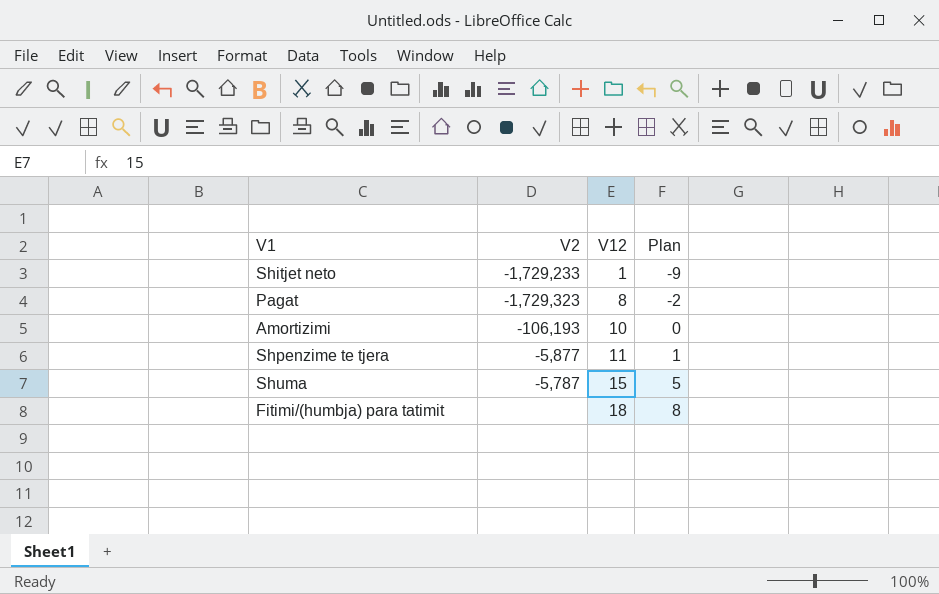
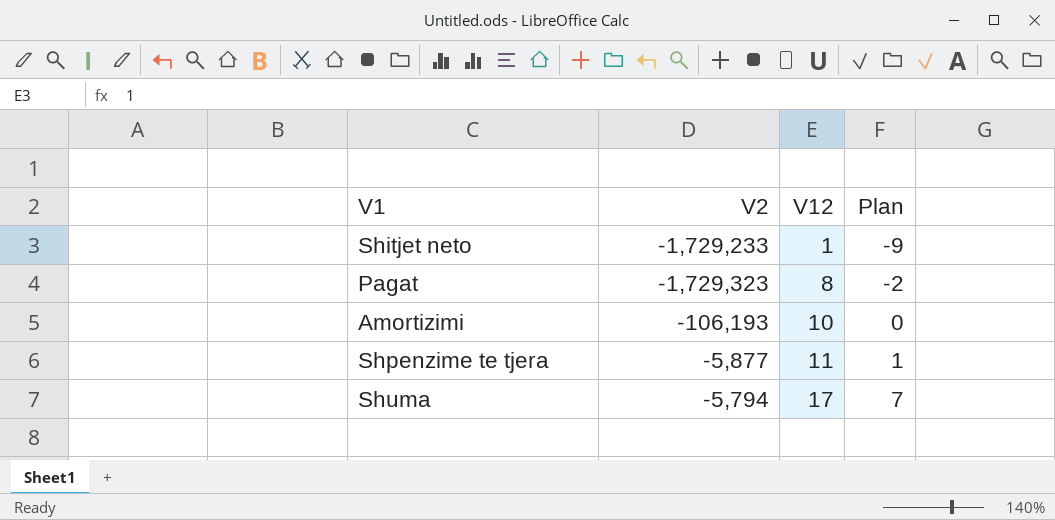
row Fitimi/(humbja) para tatimit: none | 18 | 8 -> none
Shuma | V2: -5,787 -> -5,794
Shuma | V12: 15 -> 17
Shuma | Plan: 5 -> 7

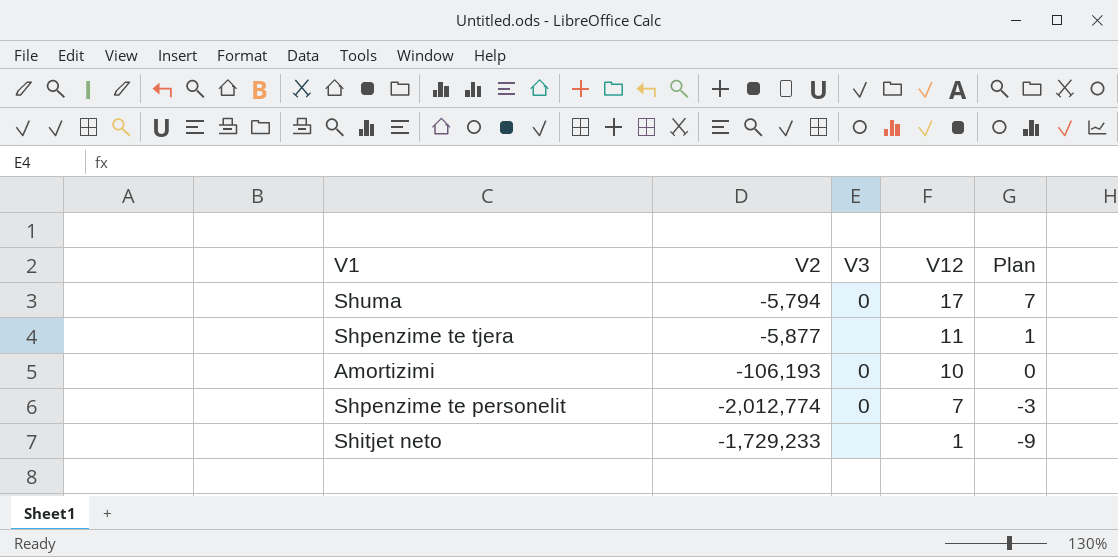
row order: V12 ascending -> V12 descending
column V3 | position: none -> 3
row Pagat: -1,729,323 | 8 | -2 -> none
row Shpenzime te personelit: none -> -2,012,774 | 0 | 7 | -3

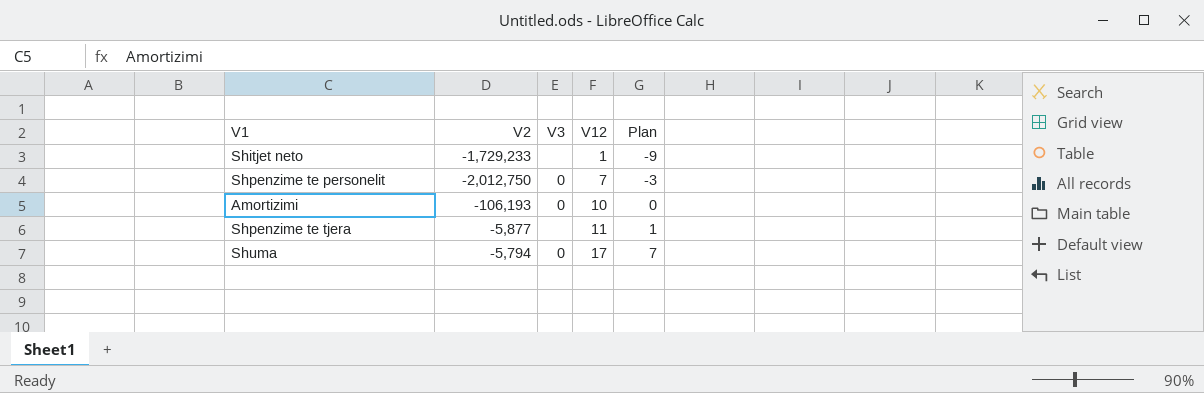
row order: V12 descending -> V12 ascending
Shpenzime te personelit | V2: -2,012,774 -> -2,012,750

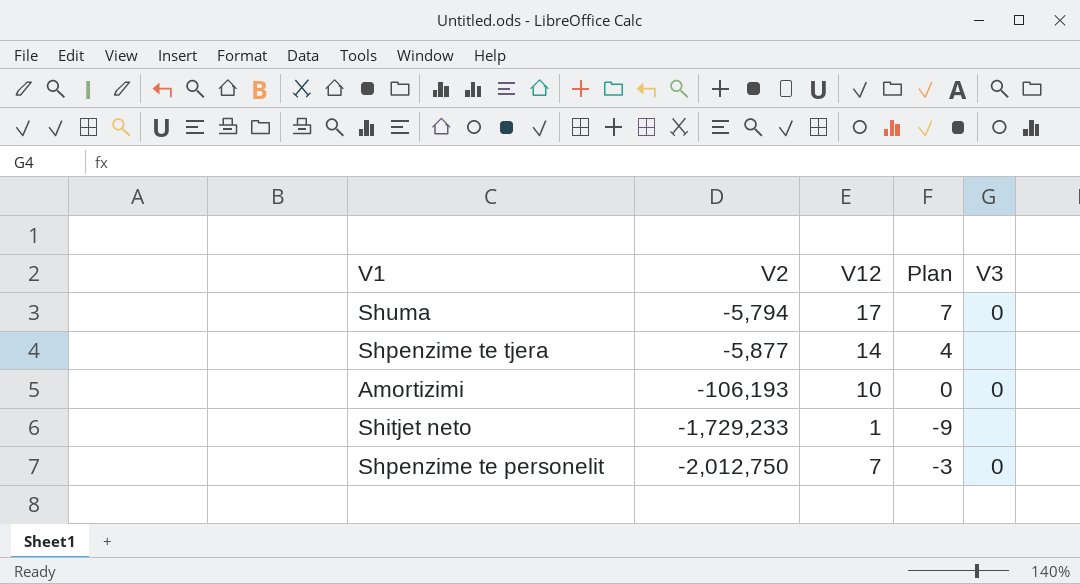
row order: V12 ascending -> V2 descending
column V3 | position: 3 -> 5
Shpenzime te tjera | V12: 11 -> 14
Shpenzime te tjera | Plan: 1 -> 4

